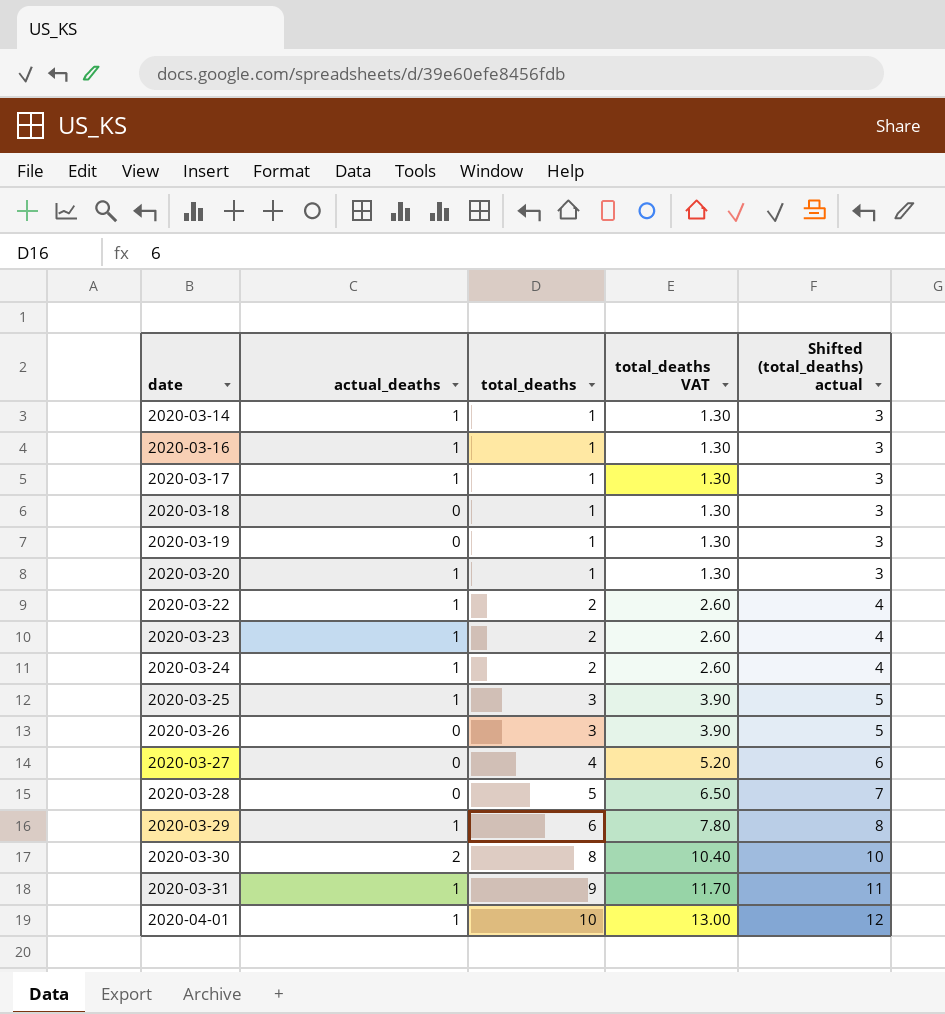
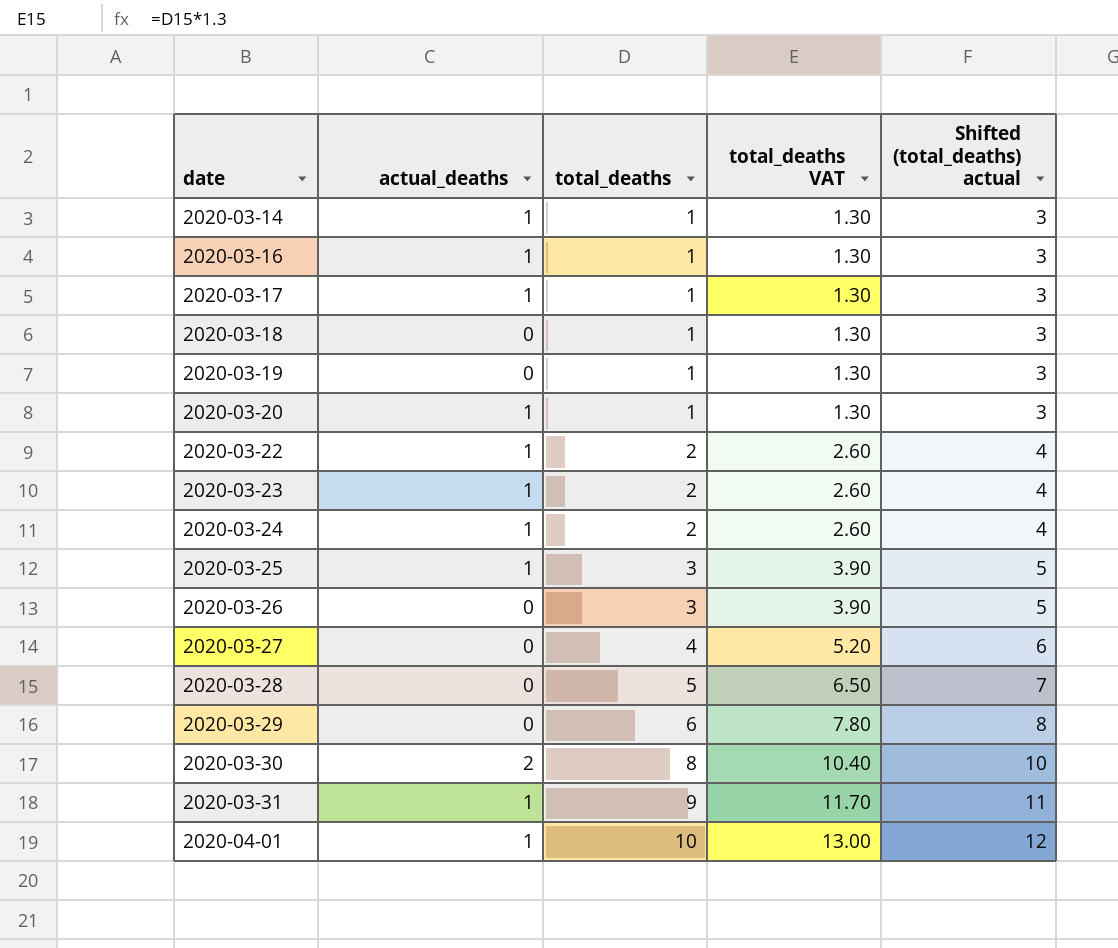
2020-03-29 | actual_deaths: 1 -> 0

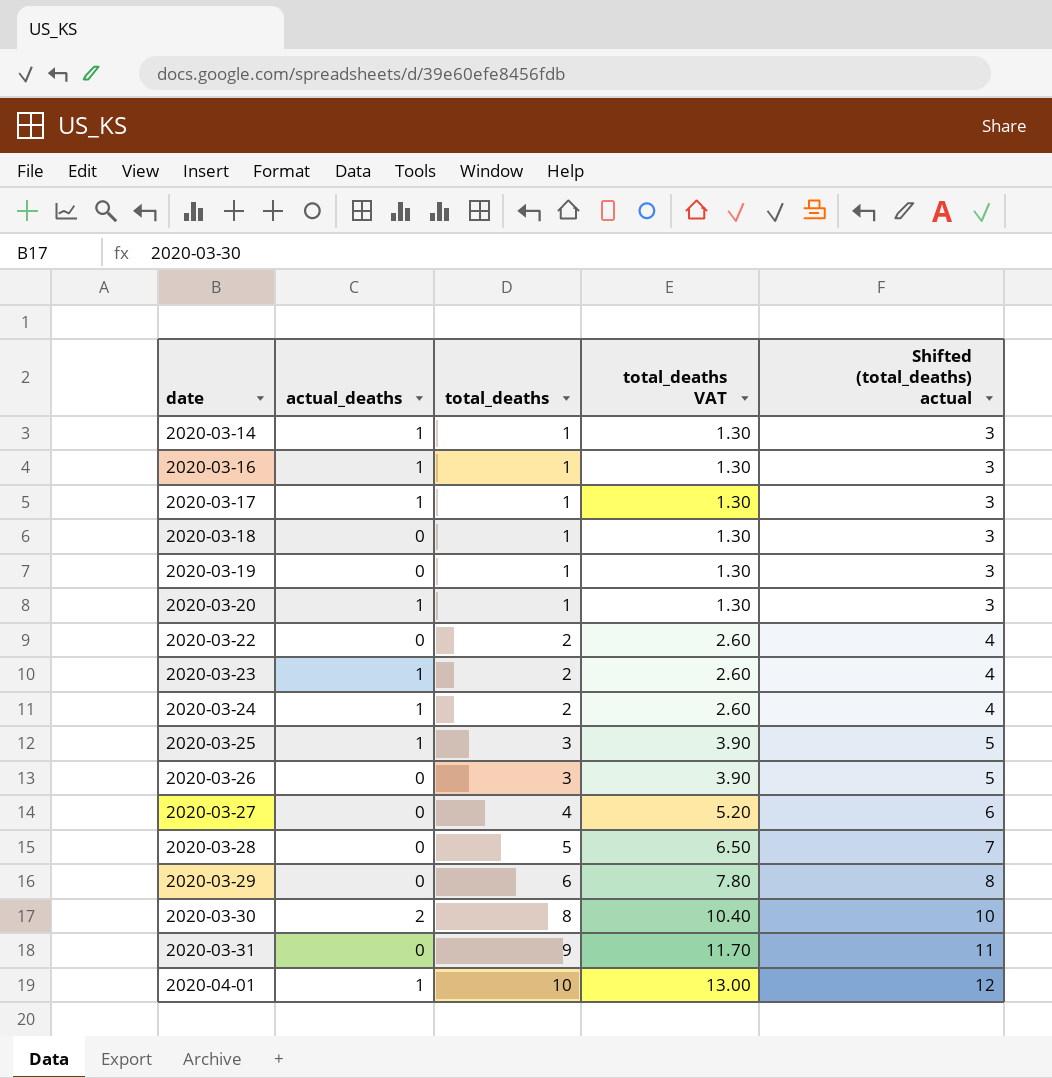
2020-03-22 | actual_deaths: 1 -> 0
2020-03-31 | actual_deaths: 1 -> 0

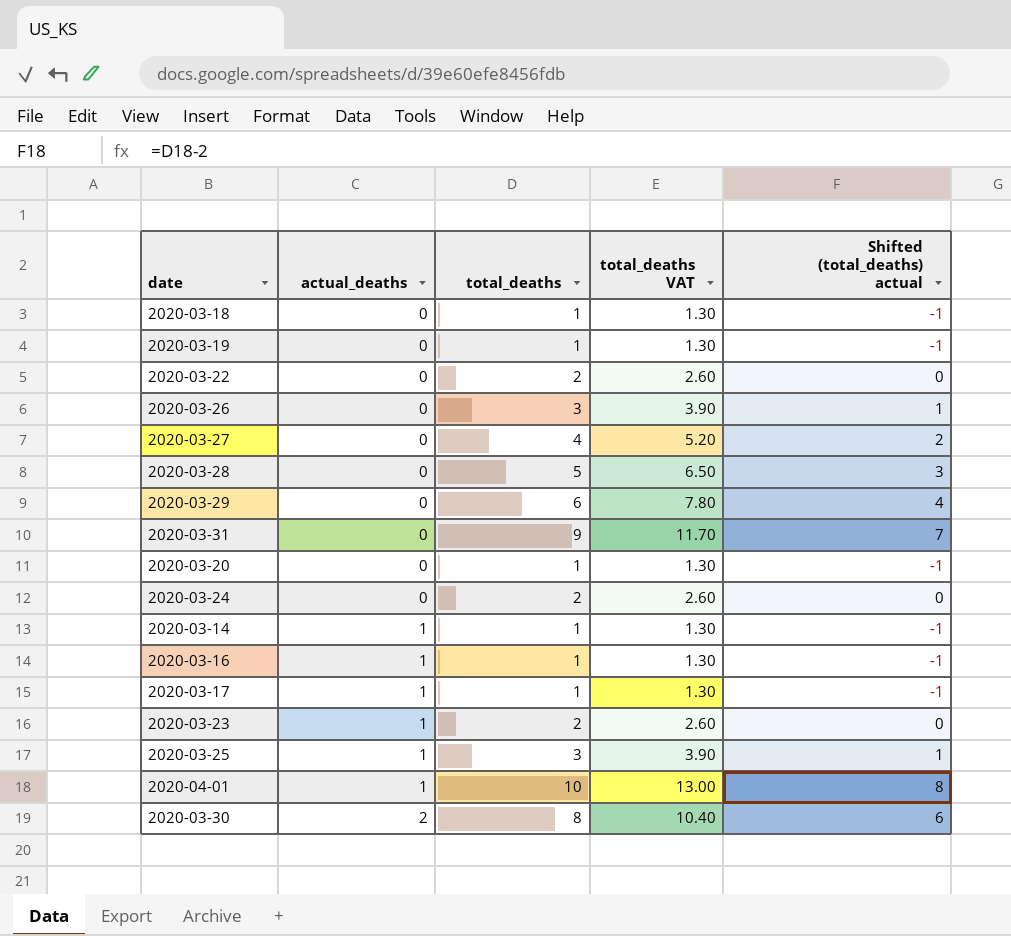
row order: date ascending -> actual_deaths ascending
column Shifted (total_deaths) actual | formula: [total_deaths] + 2 -> [total_deaths] - 2
2020-03-20 | actual_deaths: 1 -> 0
2020-03-24 | actual_deaths: 1 -> 0

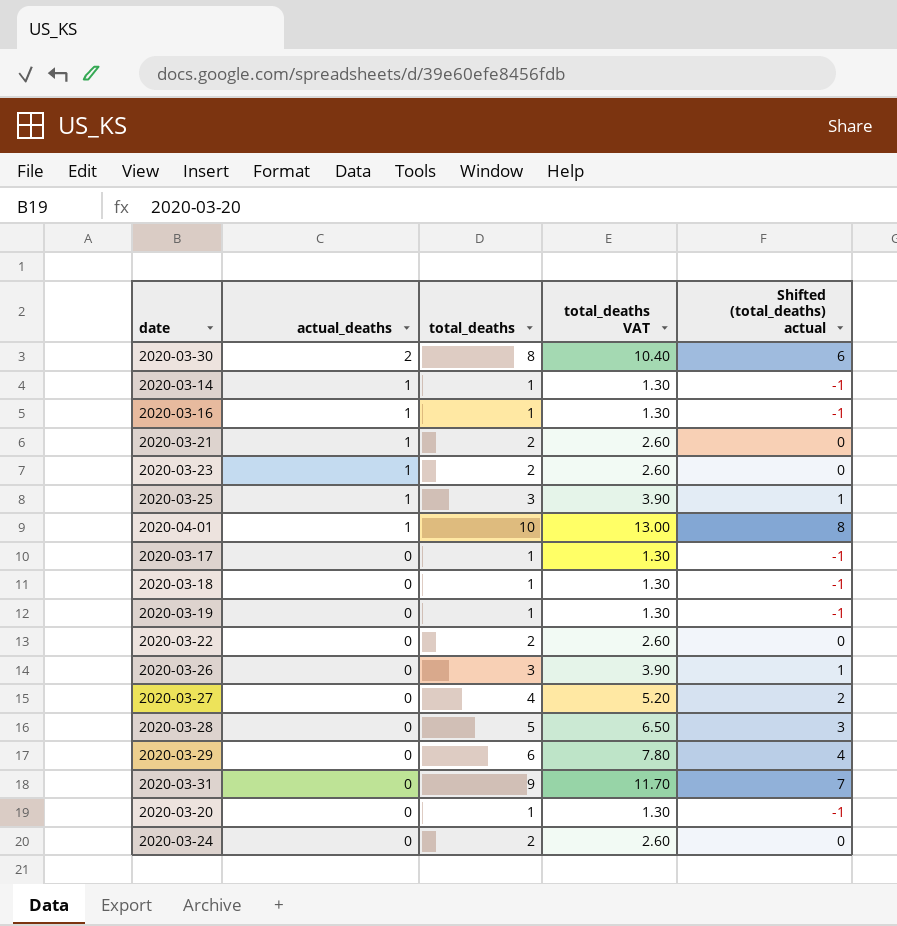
row order: actual_deaths ascending -> actual_deaths descending
row 2020-03-21: none -> 1 | 2 | 2.60 | 0
2020-03-17 | actual_deaths: 1 -> 0

